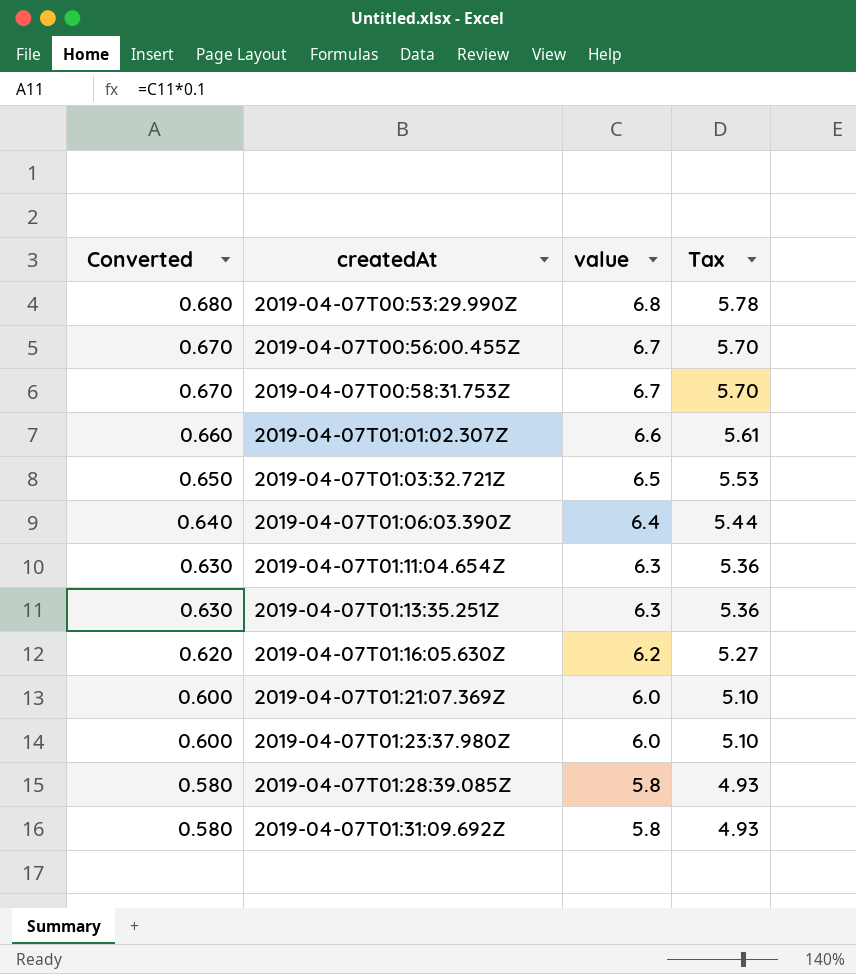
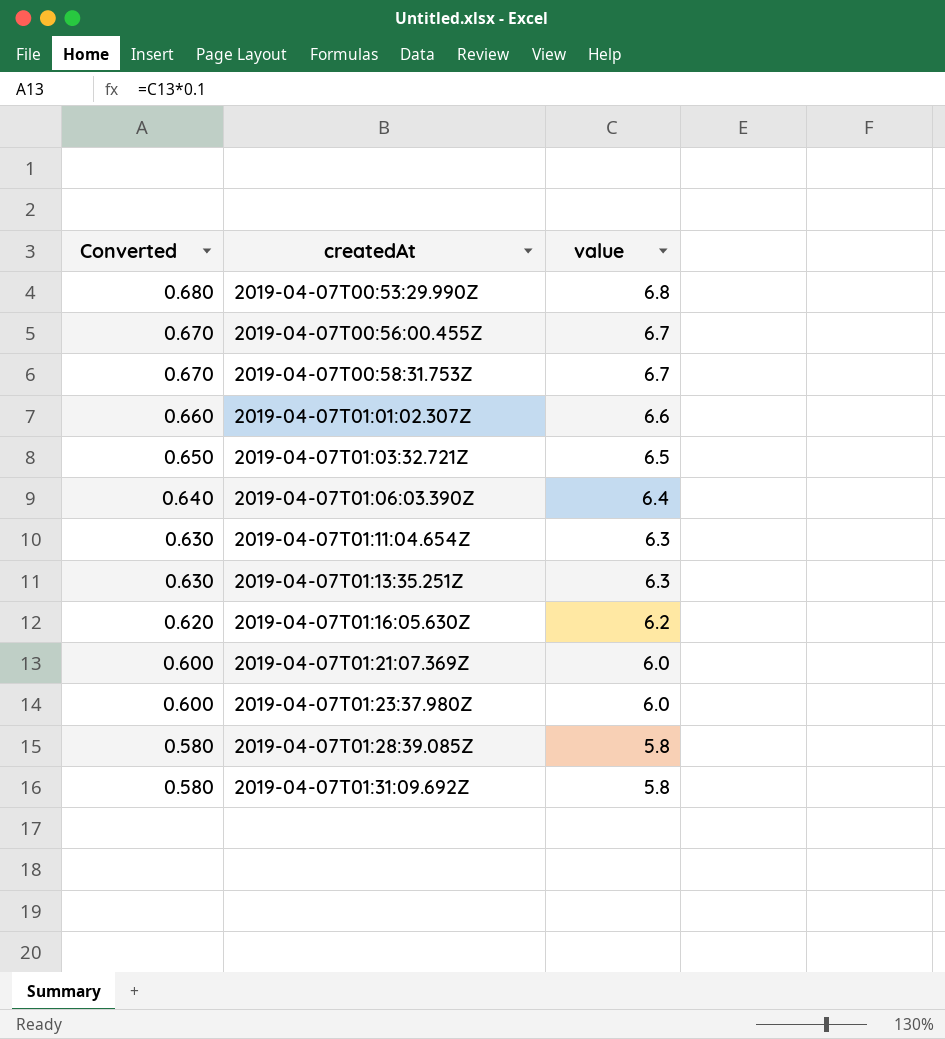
column Tax | formula: [value] * 0.85 -> none

